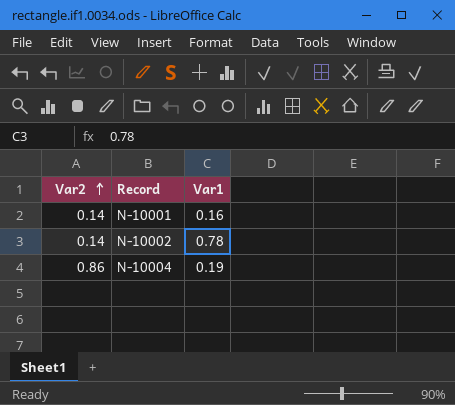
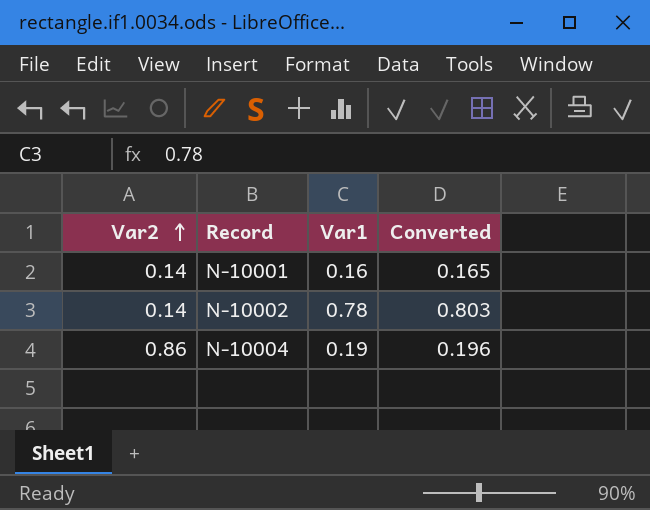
column Converted | formula: none -> [Var1] * 1.03

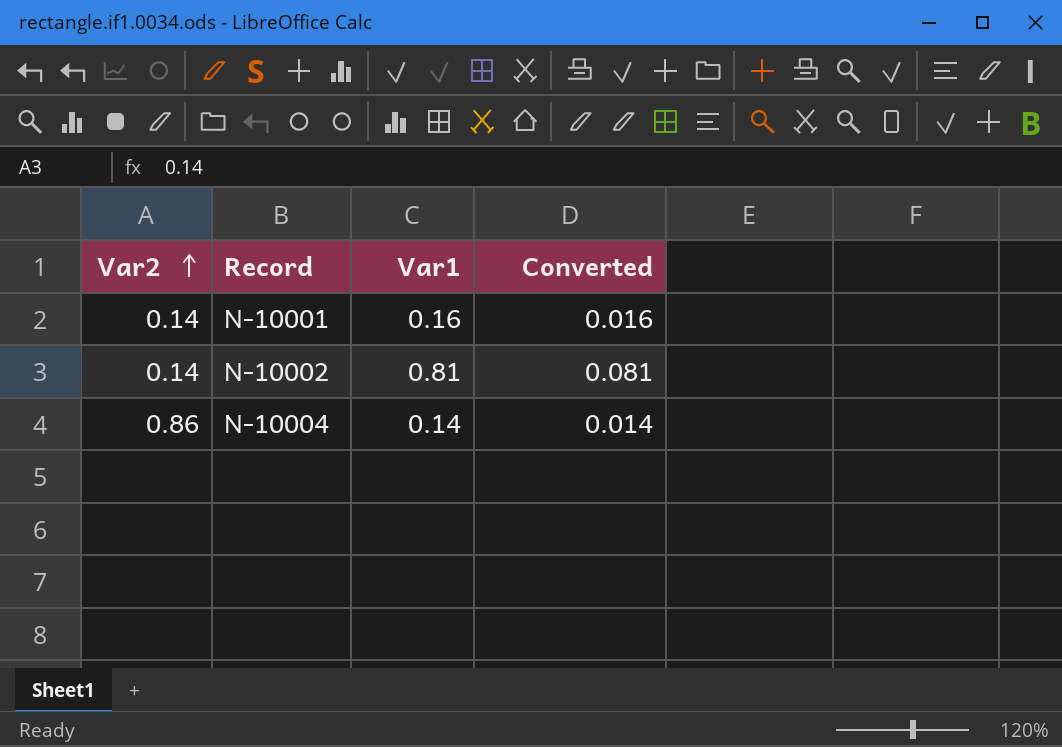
column Converted | formula: [Var1] * 1.03 -> [Var1] * 0.1
N-10002 | Var1: 0.78 -> 0.81
N-10004 | Var1: 0.19 -> 0.14

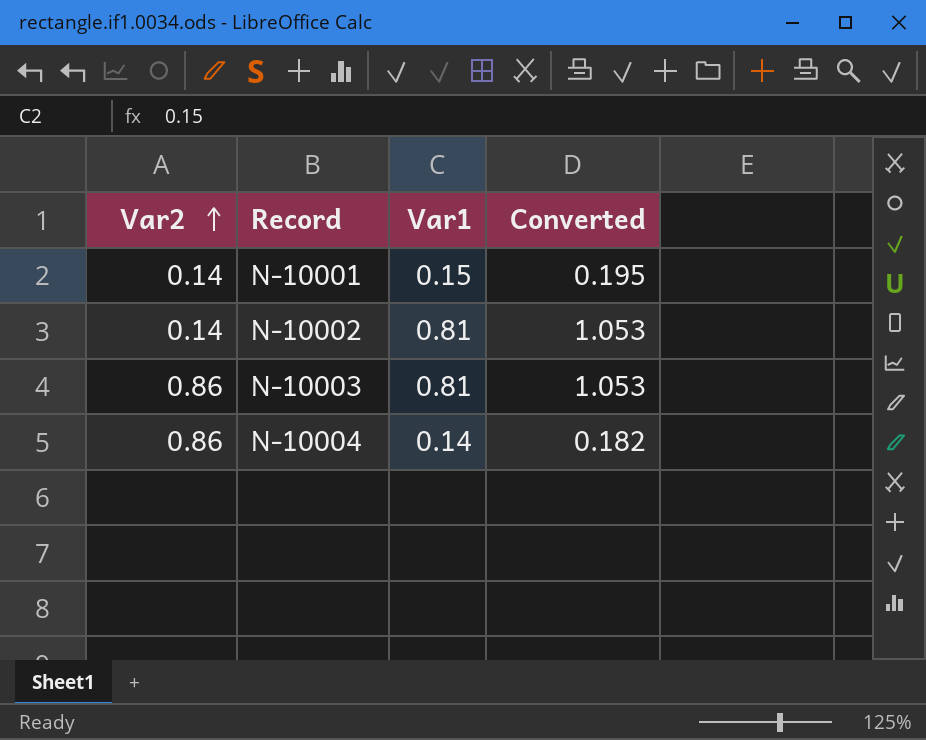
column Converted | formula: [Var1] * 0.1 -> [Var1] * 1.3
N-10001 | Var1: 0.16 -> 0.15
row N-10003: none -> 0.86 | 0.81 | 1.053

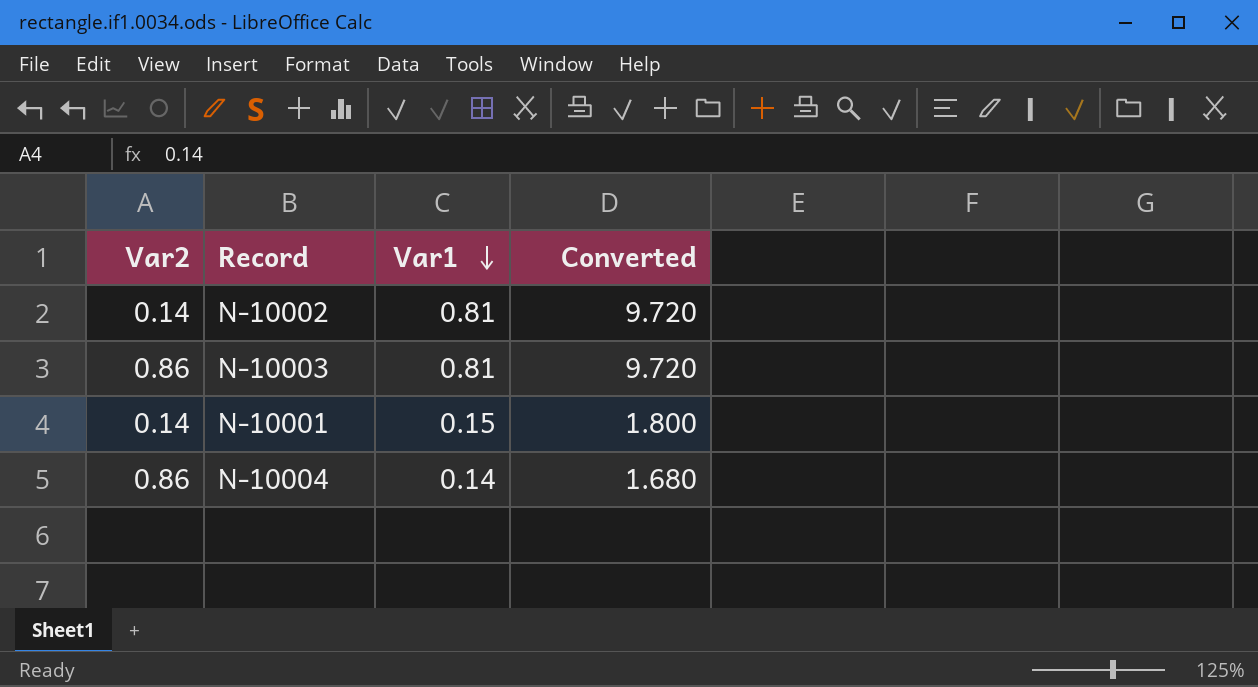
row order: Var2 ascending -> Var1 descending
column Converted | formula: [Var1] * 1.3 -> [Var1] * 12

